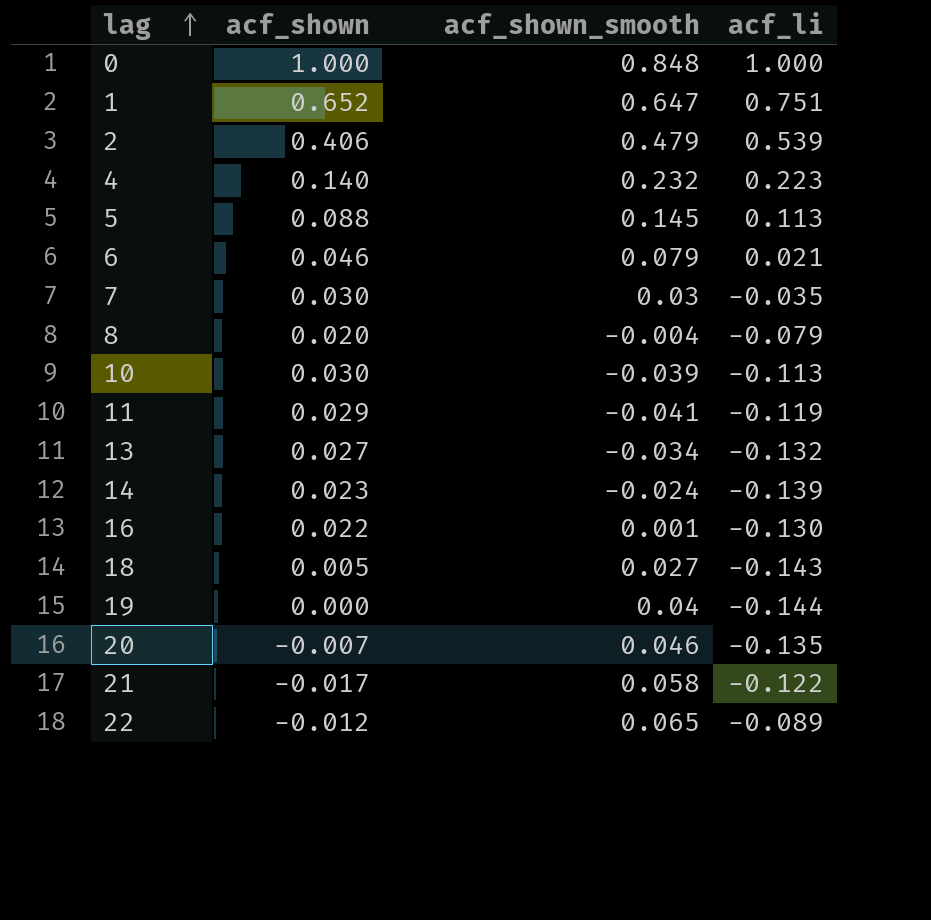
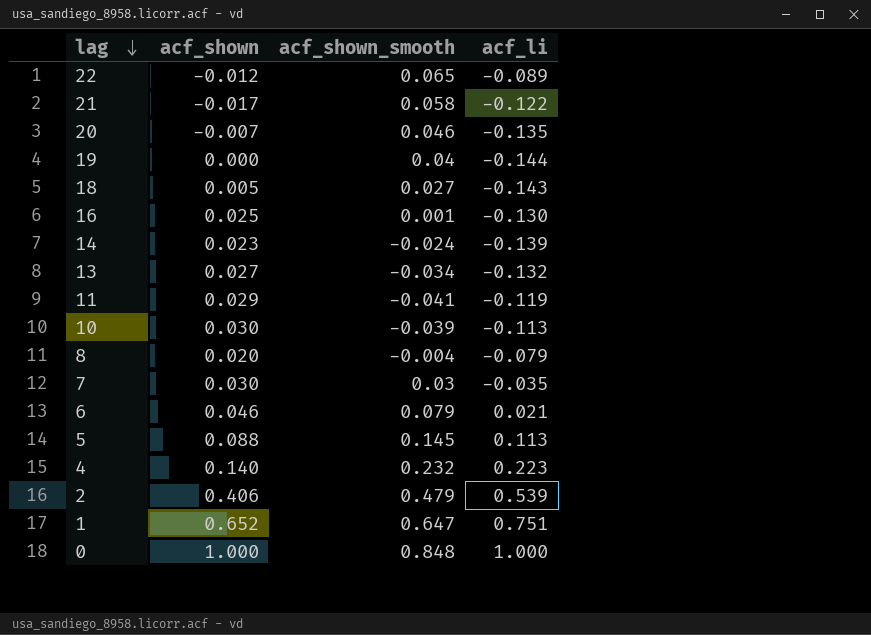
row order: lag ascending -> lag descending
16 | acf_shown: 0.022 -> 0.025

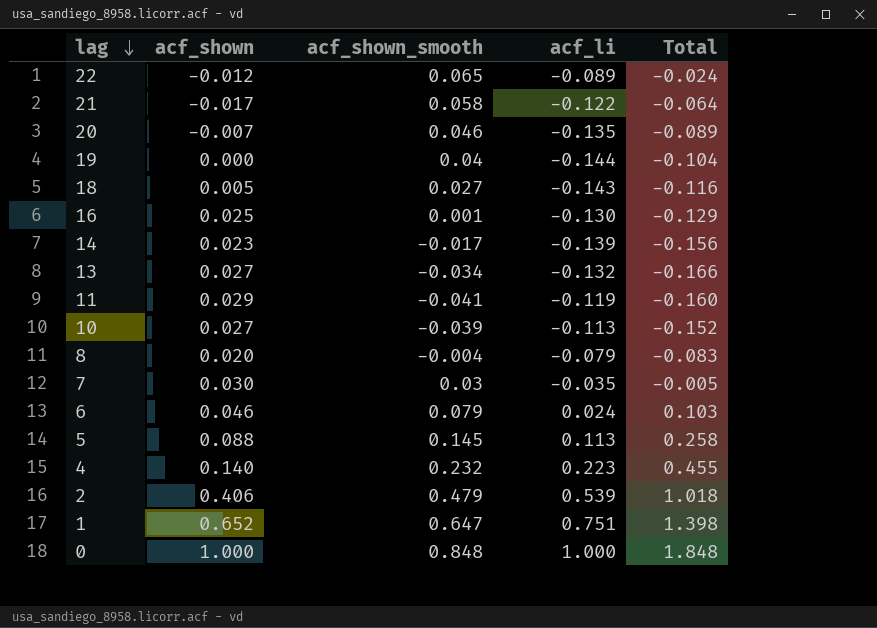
column Total | formula: none -> [acf_shown_smooth] + [acf_li]
14 | acf_shown_smooth: -0.024 -> -0.017
10 | acf_shown: 0.030 -> 0.027
6 | acf_li: 0.021 -> 0.024

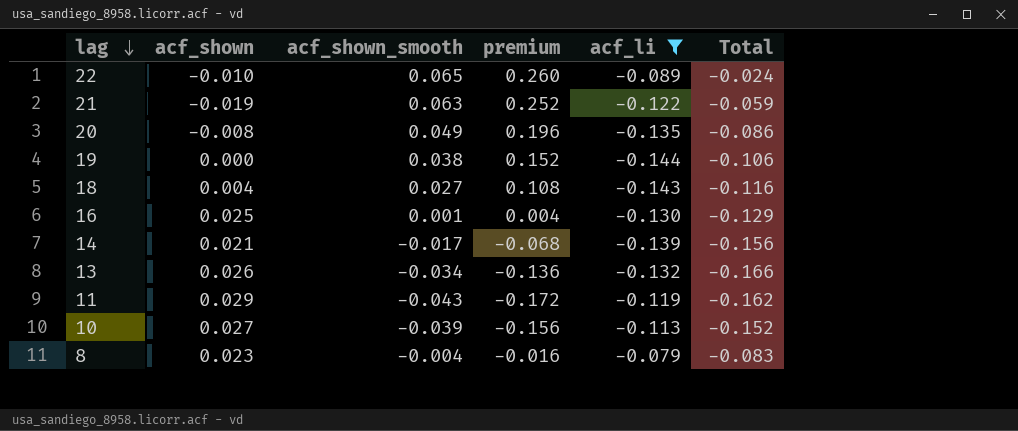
filter: none -> acf_li <= -0.079
column premium | formula: none -> [acf_shown_smooth] * 4
22 | acf_shown: -0.012 -> -0.010
21 | acf_shown: -0.017 -> -0.019
21 | acf_shown_smooth: 0.058 -> 0.063
21 | Total: -0.064 -> -0.059
20 | acf_shown: -0.007 -> -0.008
20 | acf_shown_smooth: 0.046 -> 0.049
20 | Total: -0.089 -> -0.086
19 | acf_shown_smooth: 0.04 -> 0.038
19 | Total: -0.104 -> -0.106
18 | acf_shown: 0.005 -> 0.004
14 | acf_shown: 0.023 -> 0.021
13 | acf_shown: 0.027 -> 0.026
11 | acf_shown_smooth: -0.041 -> -0.043
11 | Total: -0.160 -> -0.162
8 | acf_shown: 0.020 -> 0.023

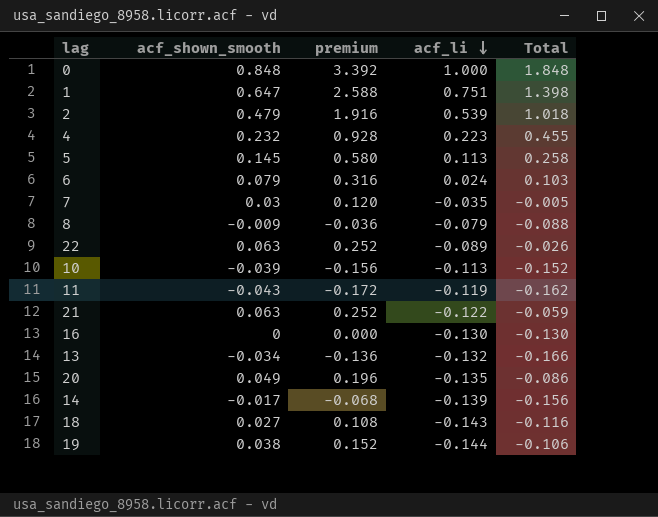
filter: acf_li <= -0.079 -> none
row order: lag descending -> acf_li descending
column acf_shown | position: 2 -> none
8 | acf_shown_smooth: -0.004 -> -0.009
8 | premium: -0.016 -> -0.036
8 | Total: -0.083 -> -0.088
22 | acf_shown_smooth: 0.065 -> 0.063
22 | premium: 0.260 -> 0.252
22 | Total: -0.024 -> -0.026
16 | acf_shown_smooth: 0.001 -> 0
16 | premium: 0.004 -> 0.000
16 | Total: -0.129 -> -0.130

